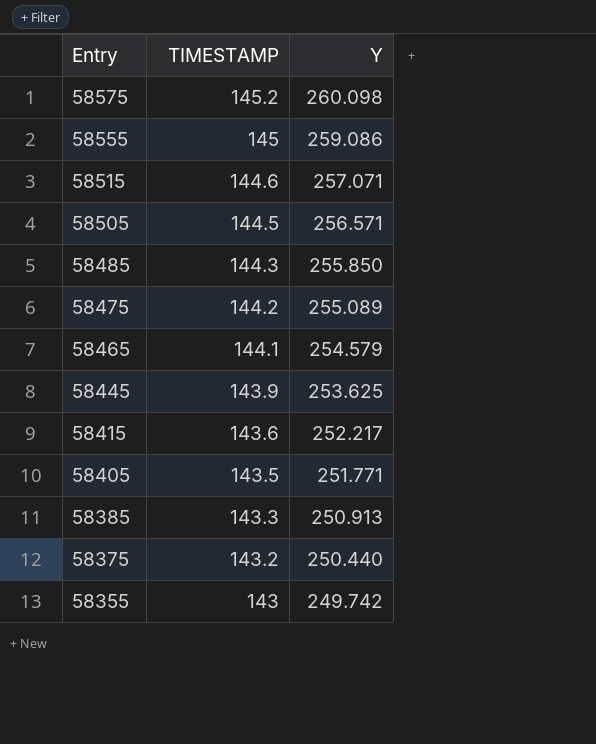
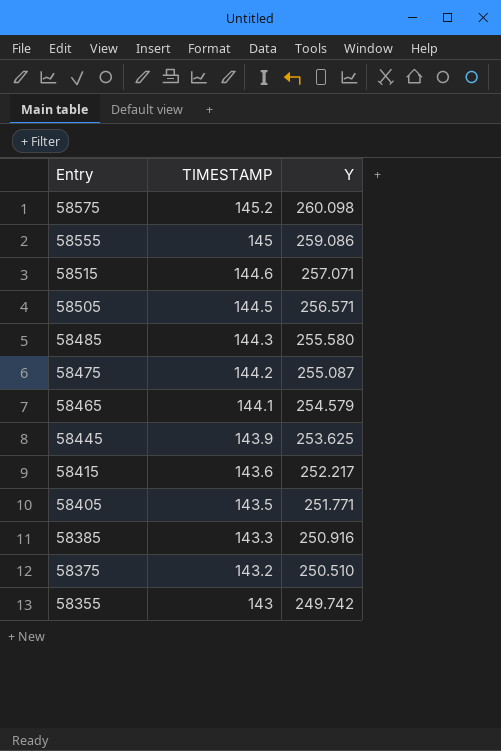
58485 | Y: 255.850 -> 255.580
58475 | Y: 255.089 -> 255.087
58385 | Y: 250.913 -> 250.916
58375 | Y: 250.440 -> 250.510

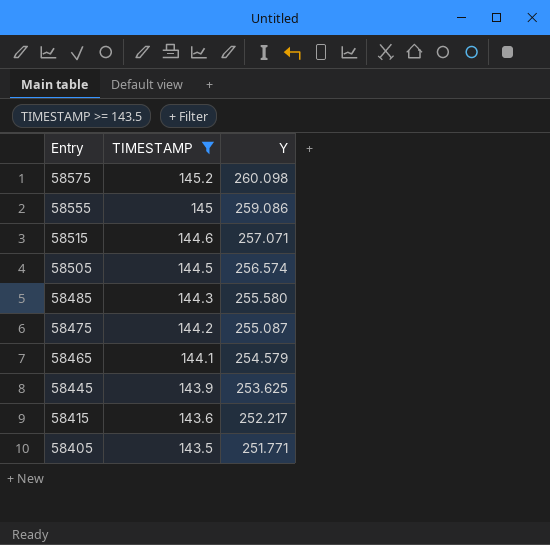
filter: none -> TIMESTAMP >= 143.5
58505 | Y: 256.571 -> 256.574

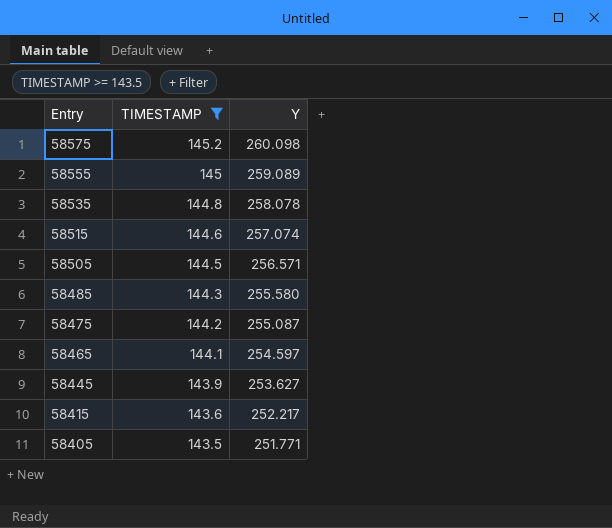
58555 | Y: 259.086 -> 259.089
row 58535: none -> 144.8 | 258.078
58515 | Y: 257.071 -> 257.074
58505 | Y: 256.574 -> 256.571
58465 | Y: 254.579 -> 254.597
58445 | Y: 253.625 -> 253.627

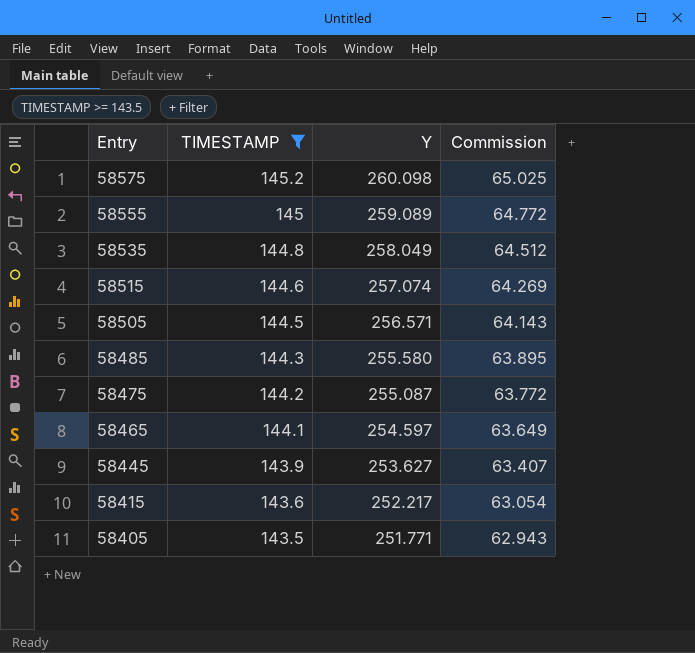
column Commission | formula: none -> [Y] * 0.25
58535 | Y: 258.078 -> 258.049

